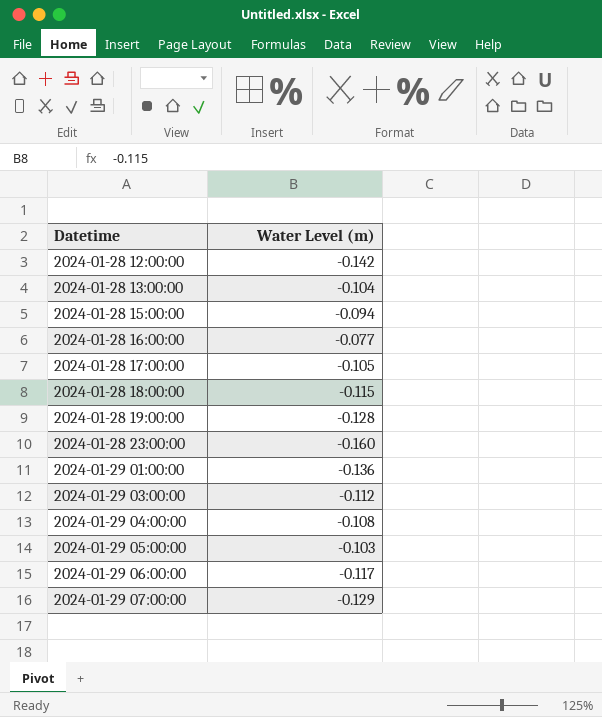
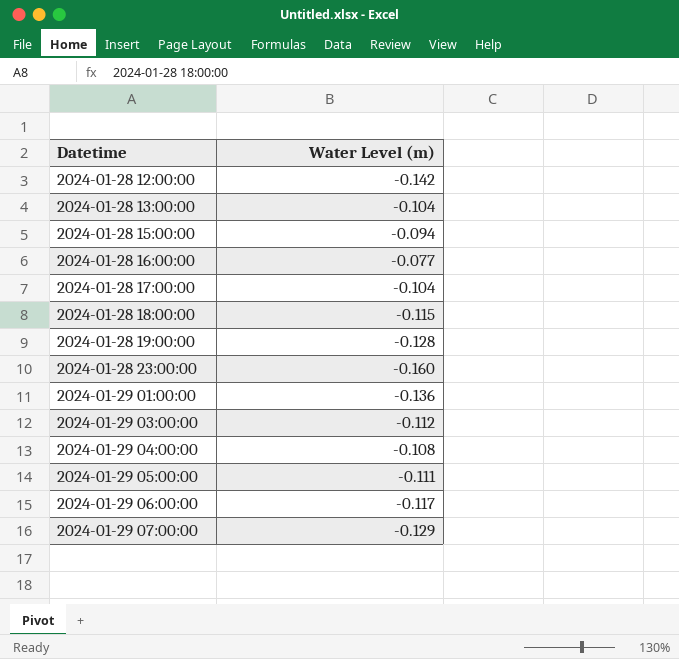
2024-01-28 17:00:00 | Water Level (m): -0.105 -> -0.104
2024-01-29 05:00:00 | Water Level (m): -0.103 -> -0.111

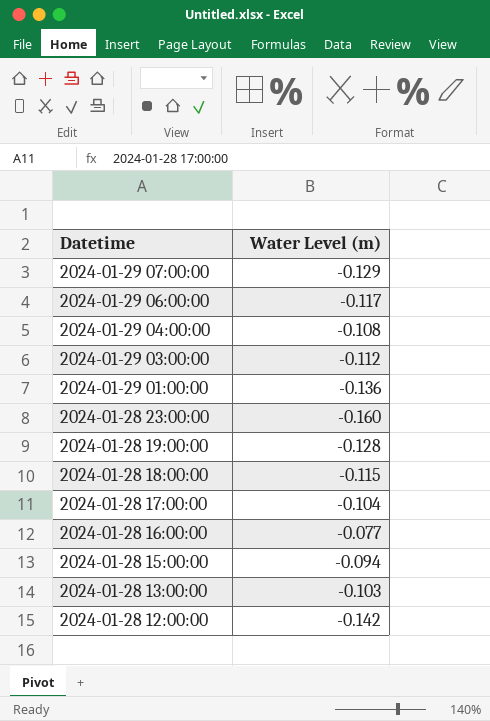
row order: Datetime ascending -> Datetime descending
row 2024-01-29 05:00:00: -0.111 -> none
2024-01-28 13:00:00 | Water Level (m): -0.104 -> -0.103

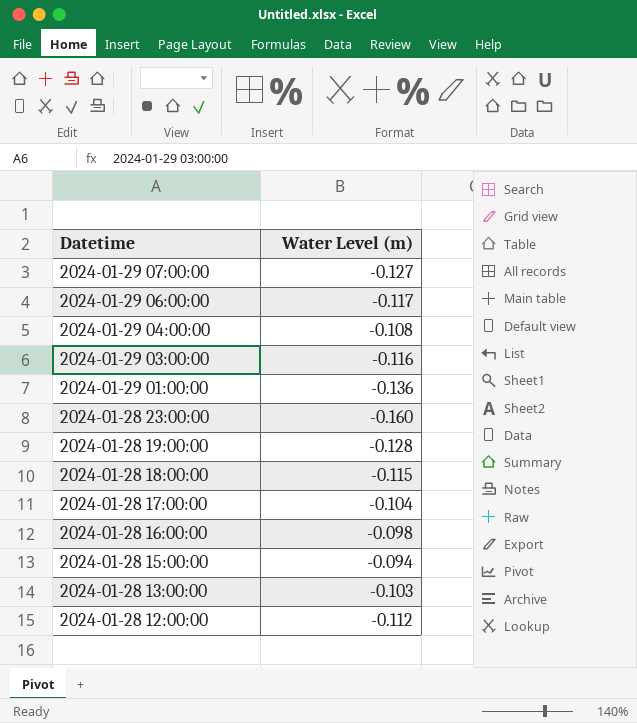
2024-01-29 07:00:00 | Water Level (m): -0.129 -> -0.127
2024-01-29 03:00:00 | Water Level (m): -0.112 -> -0.116
2024-01-28 16:00:00 | Water Level (m): -0.077 -> -0.098
2024-01-28 12:00:00 | Water Level (m): -0.142 -> -0.112

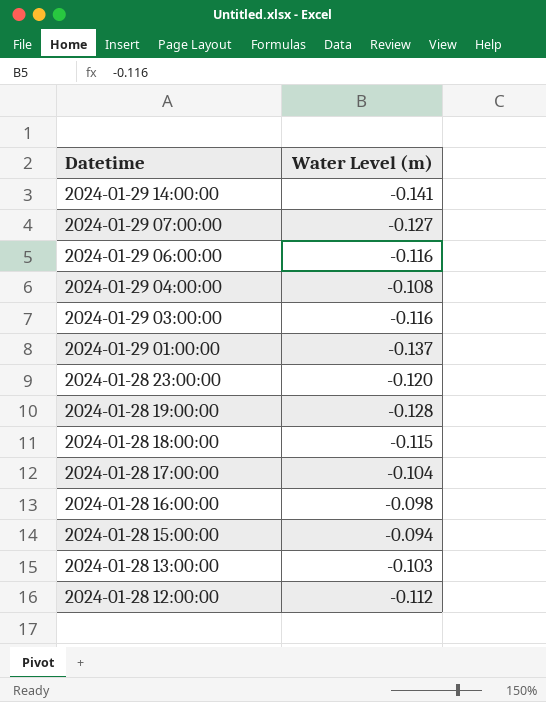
row 2024-01-29 14:00:00: none -> -0.141
2024-01-29 06:00:00 | Water Level (m): -0.117 -> -0.116
2024-01-29 01:00:00 | Water Level (m): -0.136 -> -0.137
2024-01-28 23:00:00 | Water Level (m): -0.160 -> -0.120

